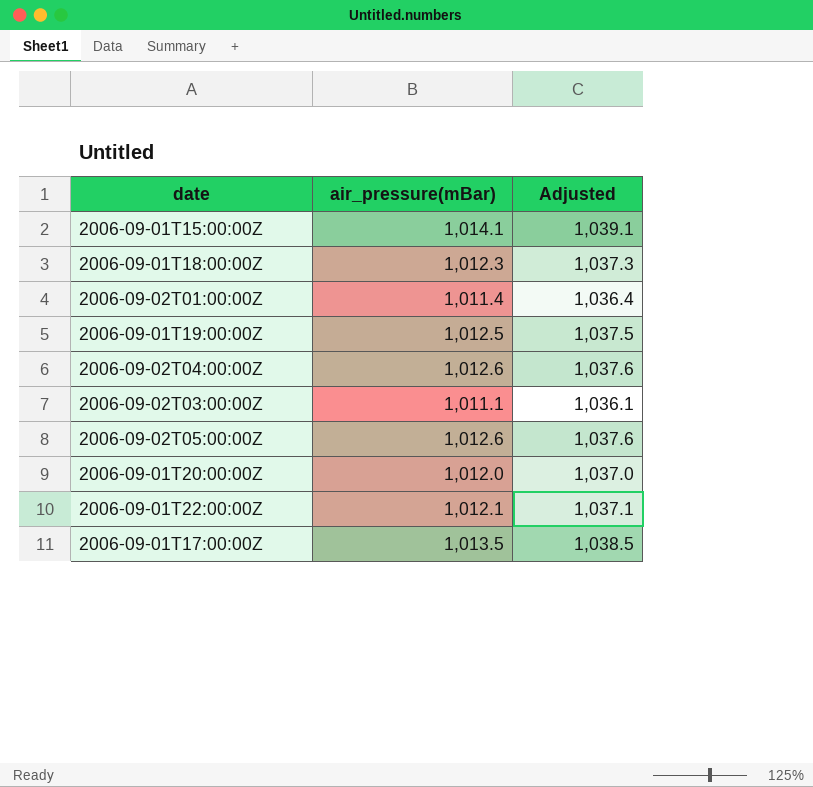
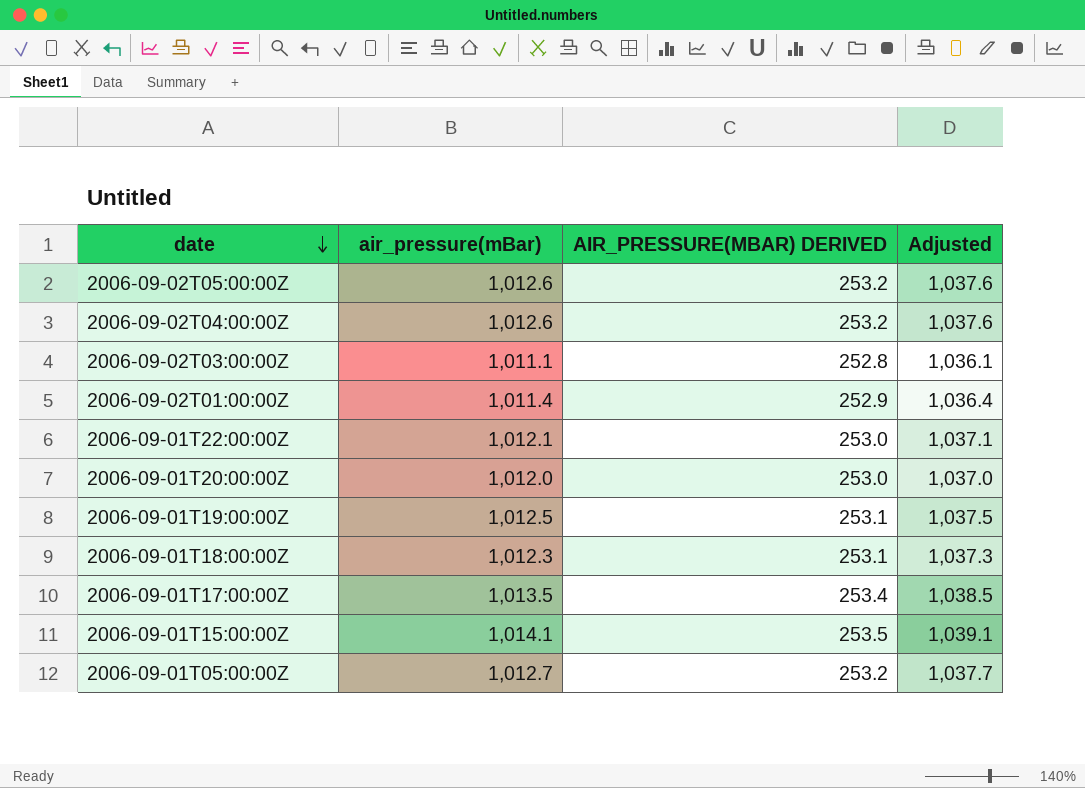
row order: none -> date descending
column AIR_PRESSURE(MBAR) DERIVED | formula: none -> [air_pressure(mBar)] * 0.25
row 2006-09-01T05:00:00Z: none -> 1,012.7 | 253.2 | 1,037.7

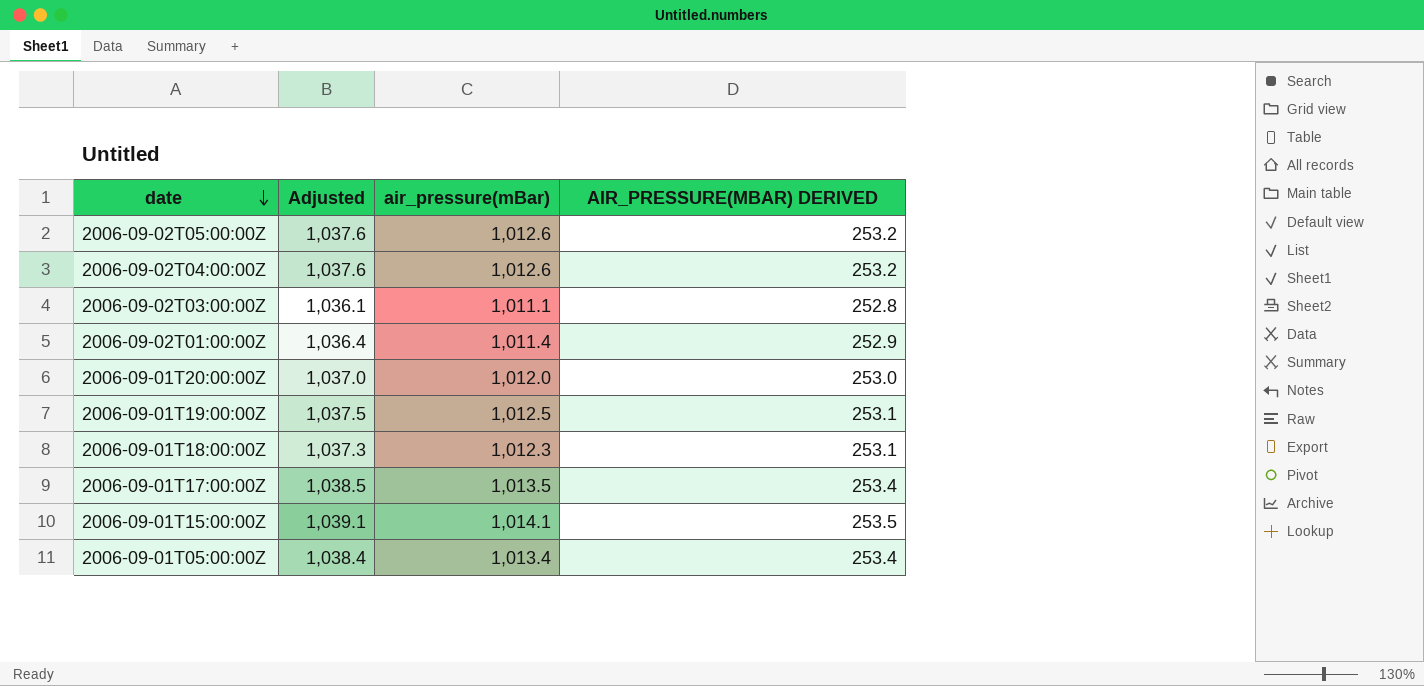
column Adjusted | position: 4 -> 2
row 2006-09-01T22:00:00Z: 1,012.1 | 253.0 | 1,037.1 -> none
2006-09-01T05:00:00Z | Adjusted: 1,037.7 -> 1,038.4
2006-09-01T05:00:00Z | air_pressure(mBar): 1,012.7 -> 1,013.4
2006-09-01T05:00:00Z | AIR_PRESSURE(MBAR) DERIVED: 253.2 -> 253.4

